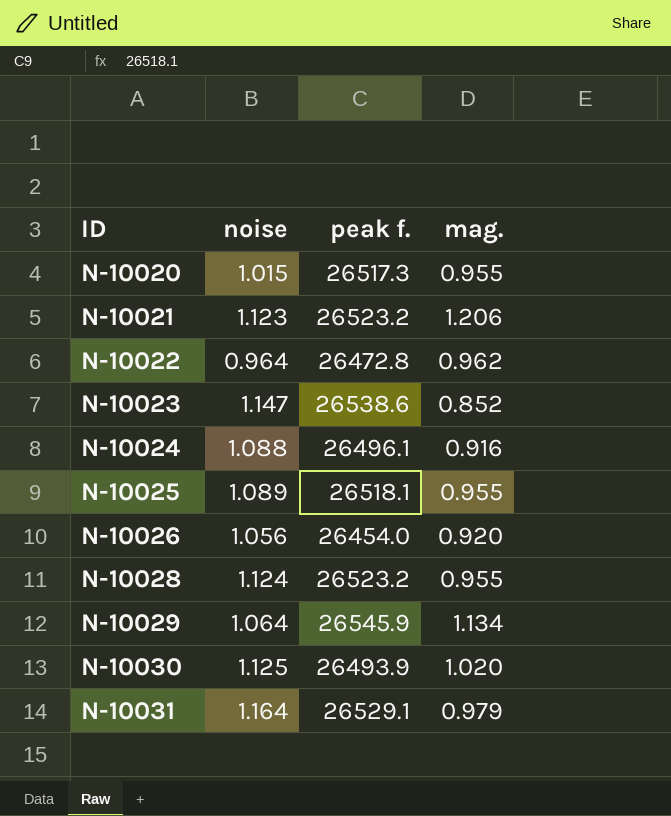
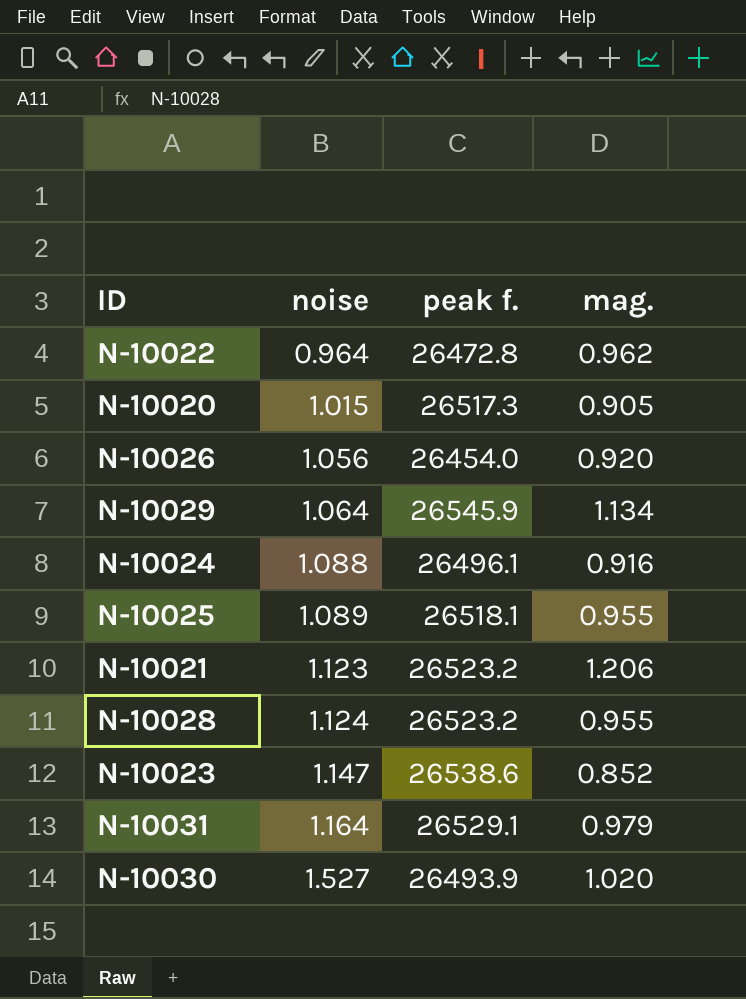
row order: ID ascending -> noise ascending
N-10020 | mag.: 0.955 -> 0.905
N-10030 | noise: 1.125 -> 1.527

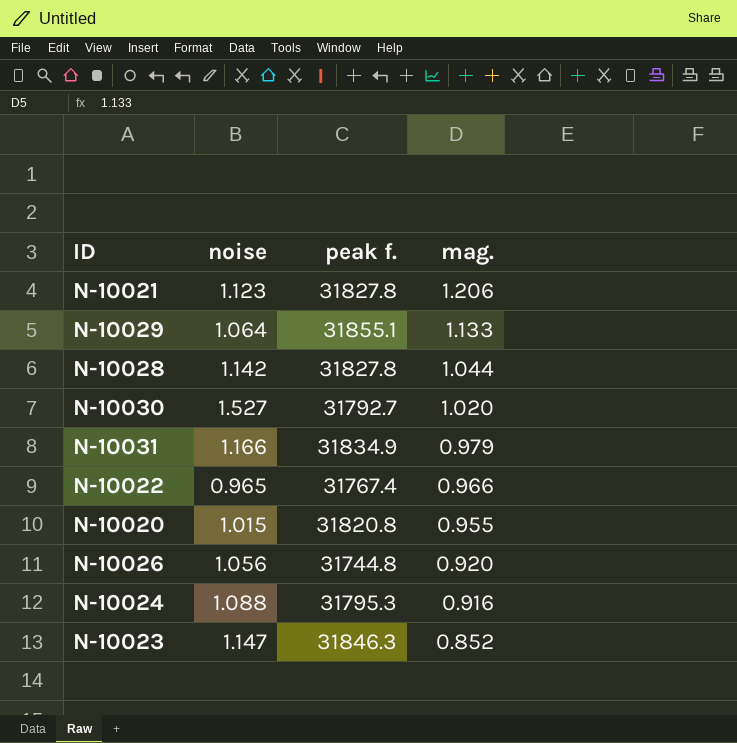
row order: noise ascending -> mag. descending
row N-10025: 1.089 | 26518.1 | 0.955 -> none
N-10021 | peak f.: 26523.2 -> 31827.8
N-10029 | peak f.: 26545.9 -> 31855.1
N-10029 | mag.: 1.134 -> 1.133
N-10028 | noise: 1.124 -> 1.142
N-10028 | peak f.: 26523.2 -> 31827.8
N-10028 | mag.: 0.955 -> 1.044
N-10030 | peak f.: 26493.9 -> 31792.7
N-10031 | noise: 1.164 -> 1.166
N-10031 | peak f.: 26529.1 -> 31834.9
N-10022 | noise: 0.964 -> 0.965
N-10022 | peak f.: 26472.8 -> 31767.4
N-10022 | mag.: 0.962 -> 0.966
N-10020 | peak f.: 26517.3 -> 31820.8
N-10020 | mag.: 0.905 -> 0.955
N-10026 | peak f.: 26454.0 -> 31744.8
N-10024 | peak f.: 26496.1 -> 31795.3
N-10023 | peak f.: 26538.6 -> 31846.3

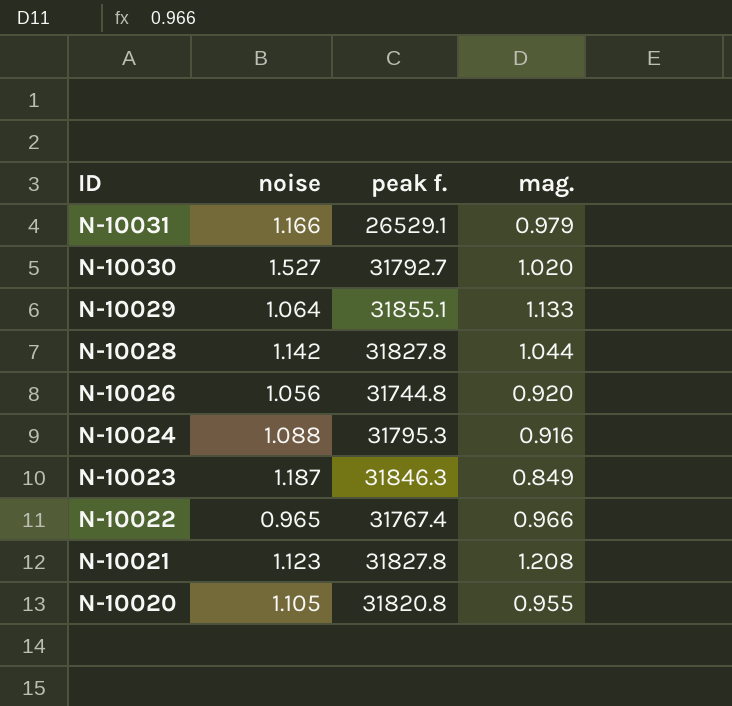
row order: mag. descending -> ID descending
N-10031 | peak f.: 31834.9 -> 26529.1
N-10023 | noise: 1.147 -> 1.187
N-10023 | mag.: 0.852 -> 0.849
N-10021 | mag.: 1.206 -> 1.208
N-10020 | noise: 1.015 -> 1.105

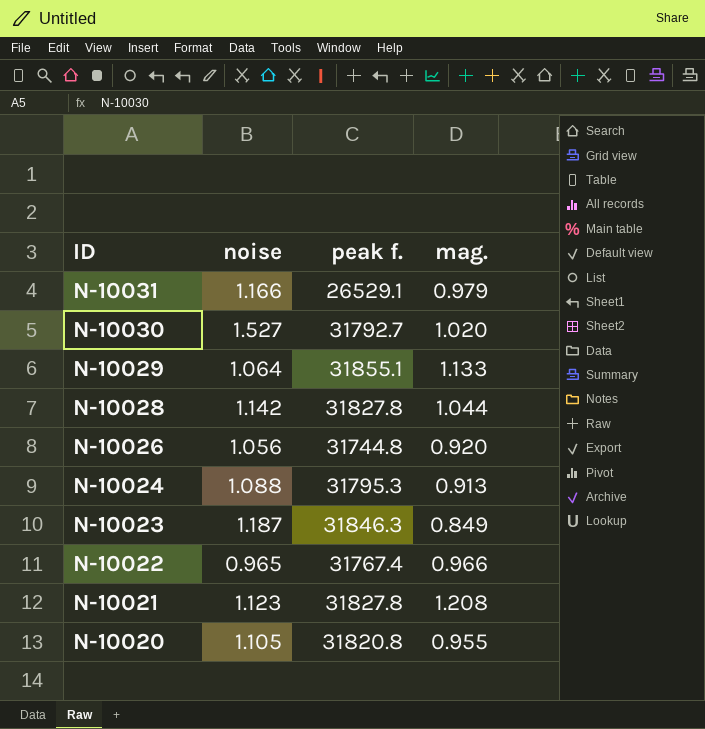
N-10024 | mag.: 0.916 -> 0.913

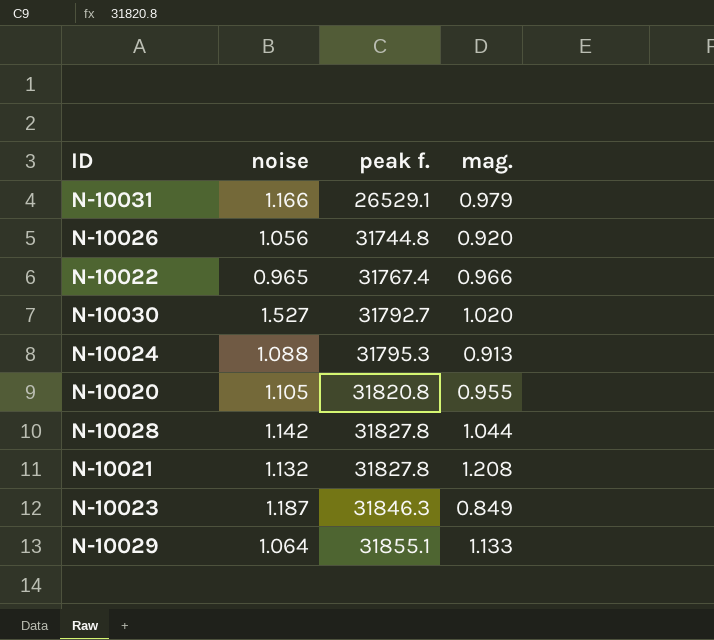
row order: ID descending -> peak f. ascending
N-10021 | noise: 1.123 -> 1.132

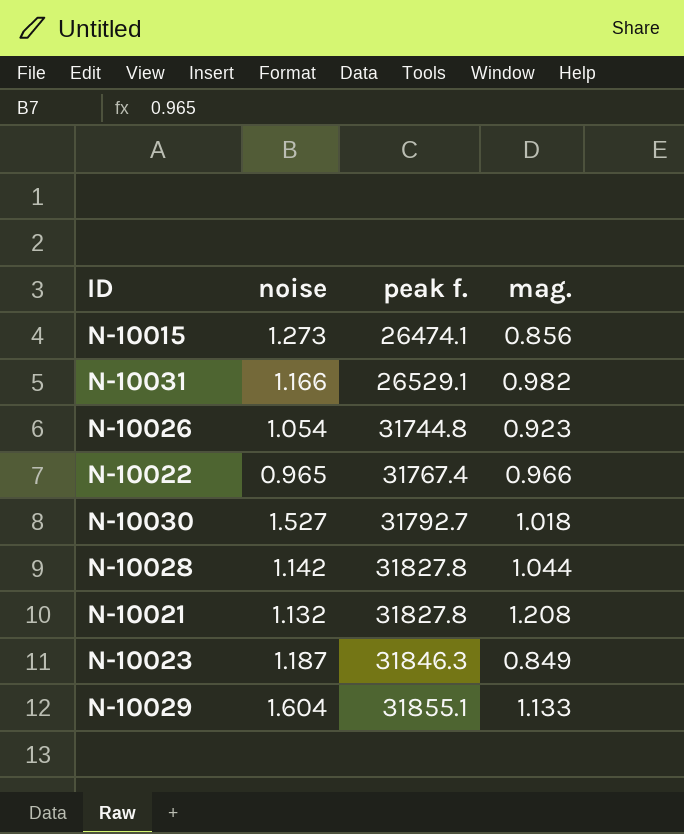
row N-10024: 1.088 | 31795.3 | 0.913 -> none
row N-10020: 1.105 | 31820.8 | 0.955 -> none
row N-10015: none -> 1.273 | 26474.1 | 0.856
N-10031 | mag.: 0.979 -> 0.982
N-10026 | noise: 1.056 -> 1.054
N-10026 | mag.: 0.920 -> 0.923
N-10030 | mag.: 1.020 -> 1.018
N-10029 | noise: 1.064 -> 1.604

